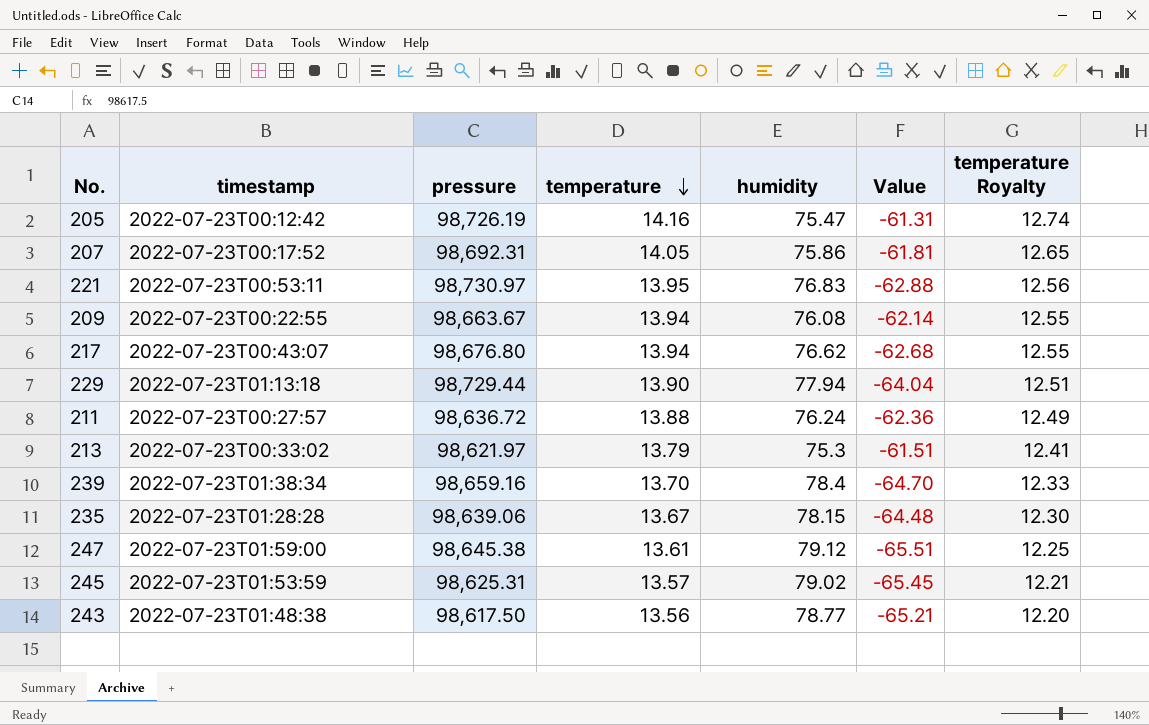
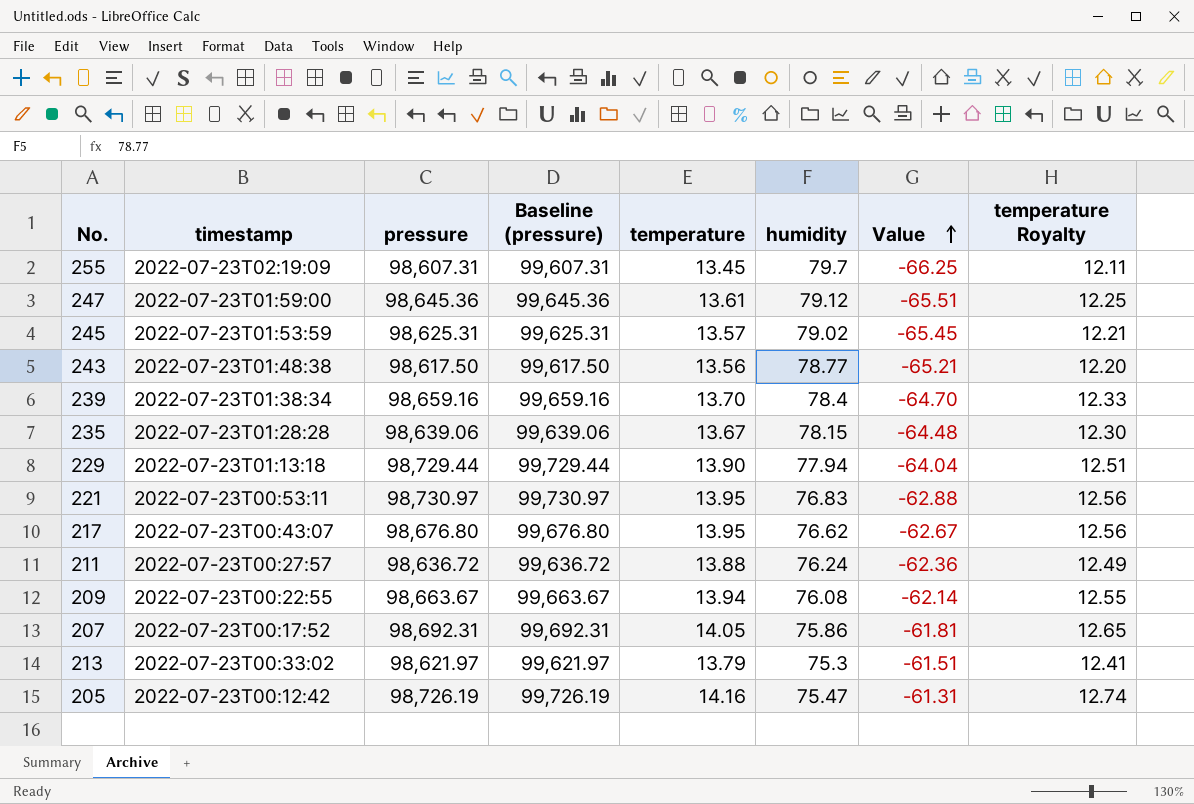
row order: temperature descending -> Value ascending
column Baseline (pressure) | formula: none -> [pressure] + 1000
row 255: none -> 2022-07-23T02:19:09 | 98,607.31 | 99,607.31 | 13.45 | 79.7 | -66.25 | 12.11
247 | pressure: 98,645.38 -> 98,645.36
217 | temperature: 13.94 -> 13.95
217 | Value: -62.68 -> -62.67
217 | temperature Royalty: 12.55 -> 12.56

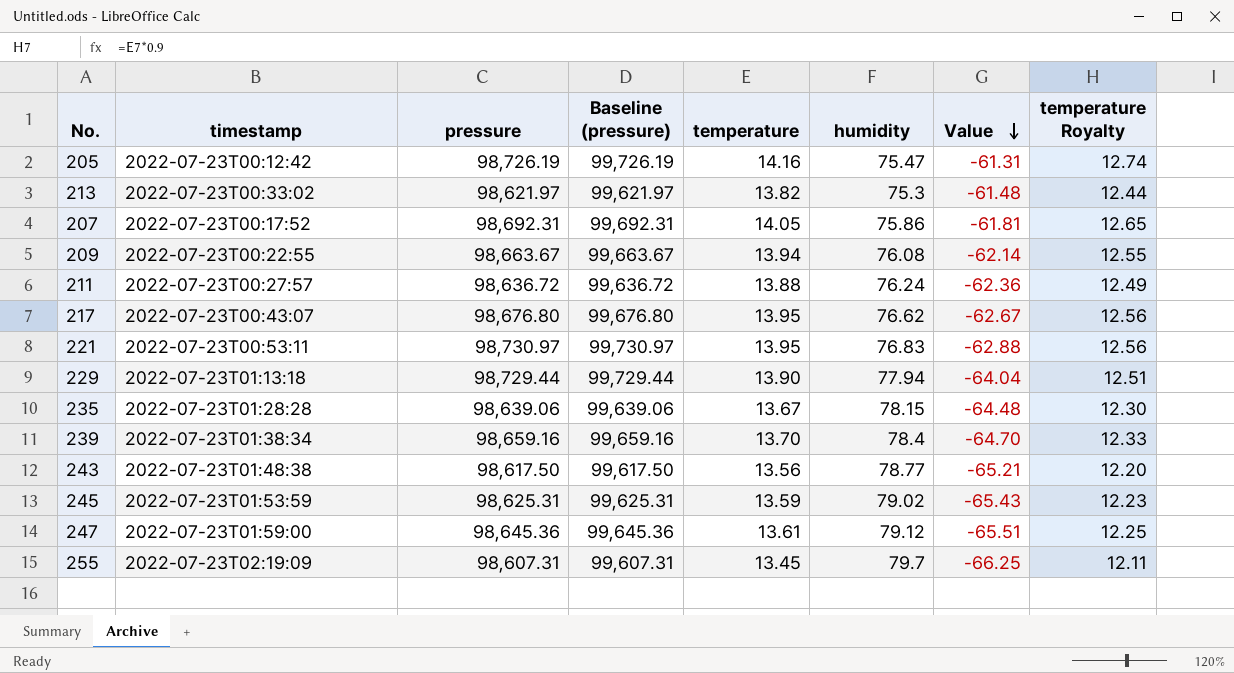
row order: Value ascending -> Value descending
213 | temperature: 13.79 -> 13.82
213 | Value: -61.51 -> -61.48
213 | temperature Royalty: 12.41 -> 12.44
245 | temperature: 13.57 -> 13.59
245 | Value: -65.45 -> -65.43
245 | temperature Royalty: 12.21 -> 12.23

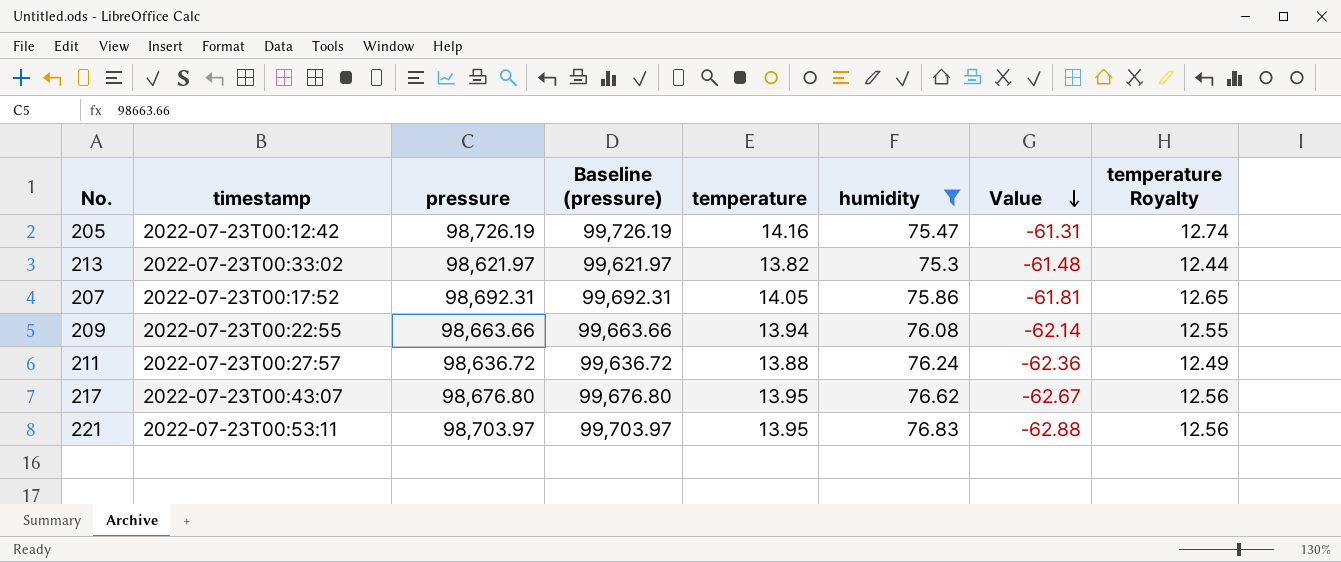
filter: none -> humidity <= 76.83
209 | pressure: 98,663.67 -> 98,663.66
209 | Baseline (pressure): 99,663.67 -> 99,663.66
221 | pressure: 98,730.97 -> 98,703.97
221 | Baseline (pressure): 99,730.97 -> 99,703.97

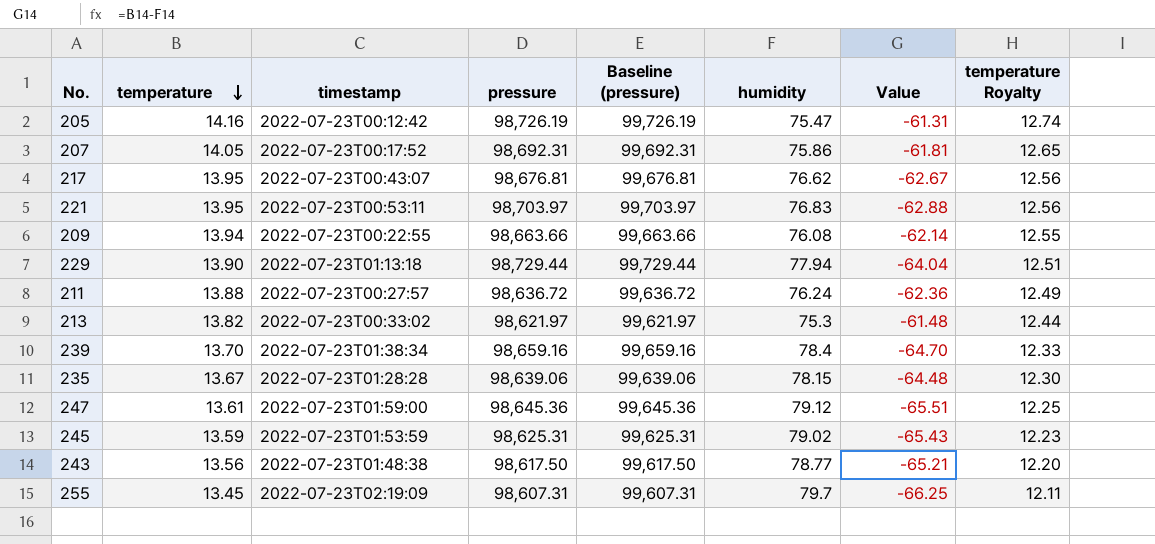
filter: humidity <= 76.83 -> none
row order: Value descending -> temperature descending
column temperature | position: 5 -> 2
217 | pressure: 98,676.80 -> 98,676.81
217 | Baseline (pressure): 99,676.80 -> 99,676.81

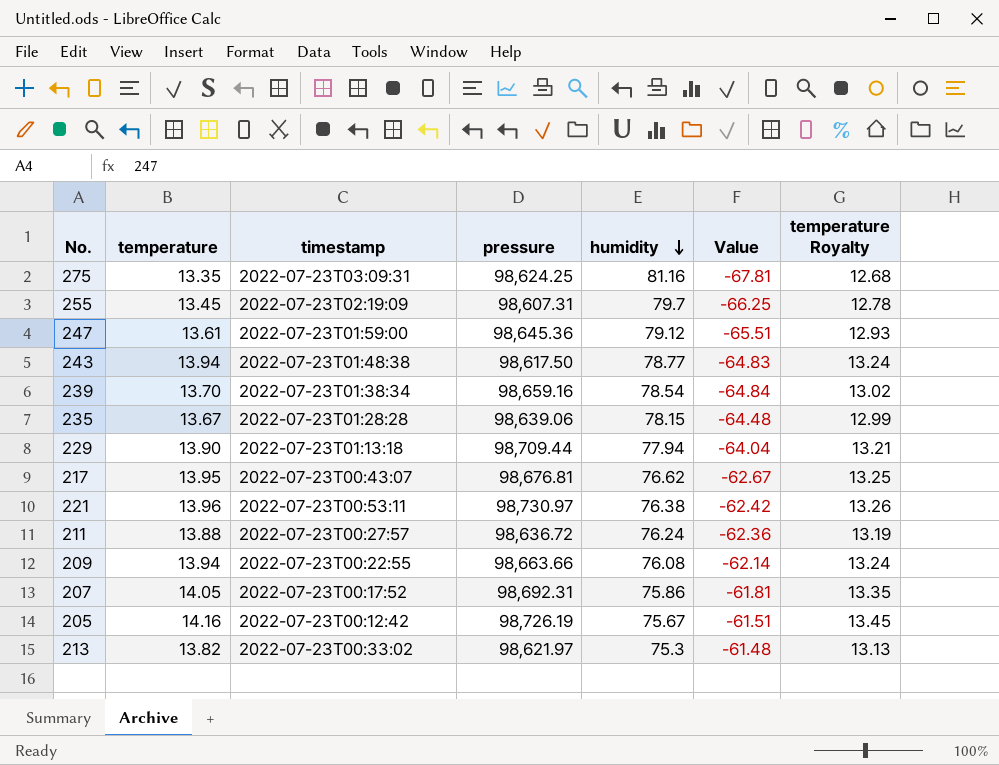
row order: temperature descending -> humidity descending
column Baseline (pressure) | formula: [pressure] + 1000 -> none
column temperature Royalty | formula: [temperature] * 0.9 -> [temperature] * 0.95
row 245: 13.59 | 2022-07-23T01:53:59 | 98,625.31 | 99,625.31 | 79.02 | -65.43 | 12.23 -> none
row 275: none -> 13.35 | 2022-07-23T03:09:31 | 98,624.25 | 81.16 | -67.81 | 12.68
243 | temperature: 13.56 -> 13.94
243 | Value: -65.21 -> -64.83
239 | humidity: 78.4 -> 78.54
239 | Value: -64.70 -> -64.84
229 | pressure: 98,729.44 -> 98,709.44
221 | temperature: 13.95 -> 13.96
221 | pressure: 98,703.97 -> 98,730.97
221 | humidity: 76.83 -> 76.38
221 | Value: -62.88 -> -62.42
205 | humidity: 75.47 -> 75.67
205 | Value: -61.31 -> -61.51

